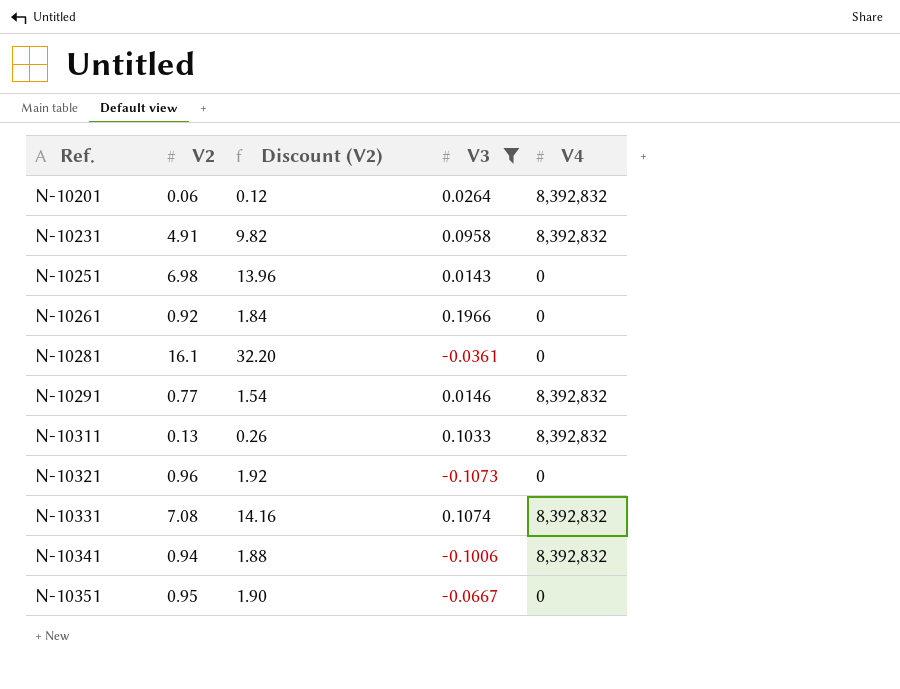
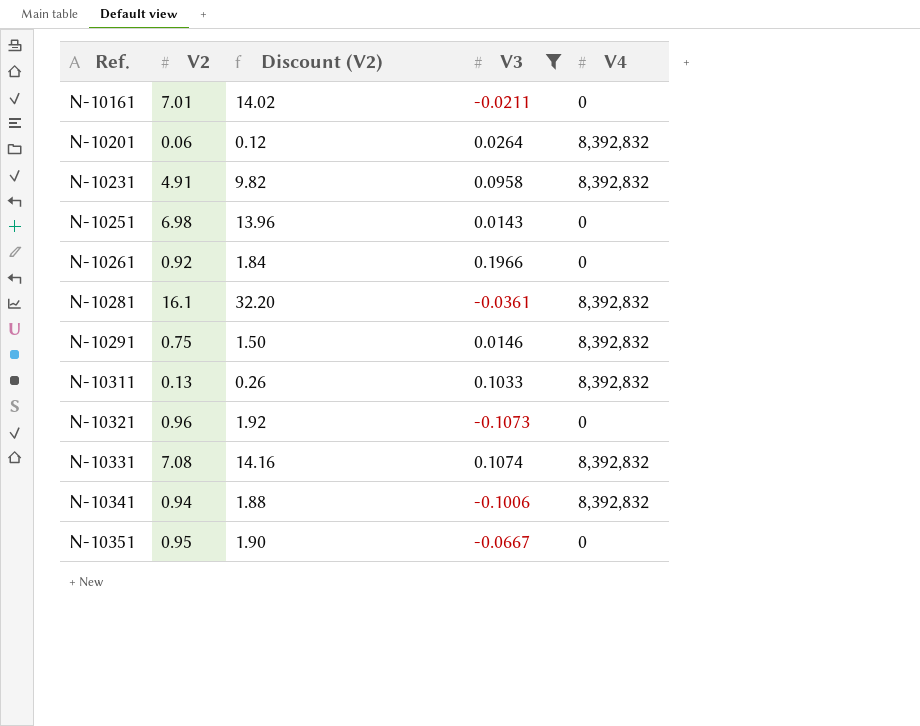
row N-10161: none -> 7.01 | 14.02 | -0.0211 | 0
N-10281 | V4: 0 -> 8,392,832
N-10291 | V2: 0.77 -> 0.75
N-10291 | Discount (V2): 1.54 -> 1.50

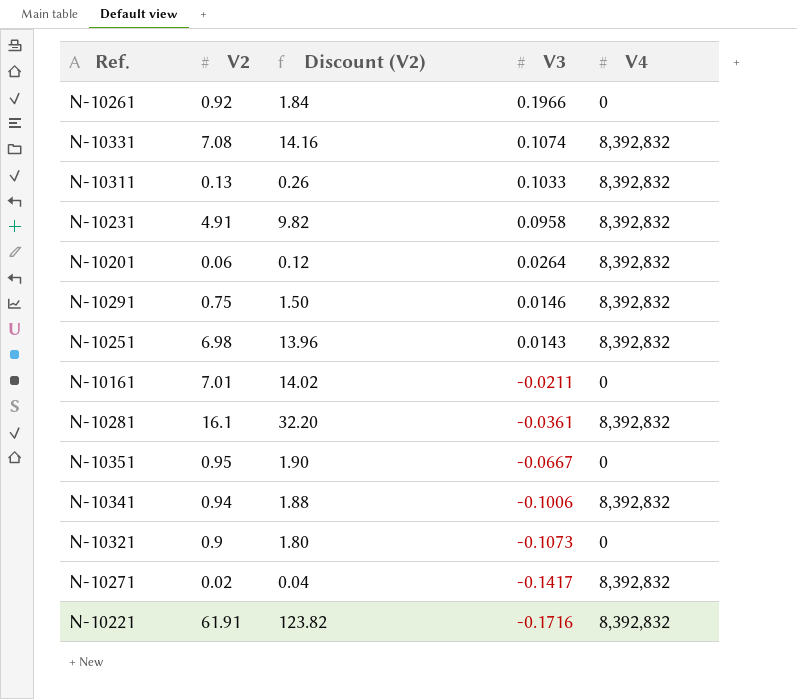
filter: V3 >= -0.1073 -> none
row order: Ref. ascending -> V3 descending
N-10251 | V4: 0 -> 8,392,832
N-10321 | V2: 0.96 -> 0.9
N-10321 | Discount (V2): 1.92 -> 1.80

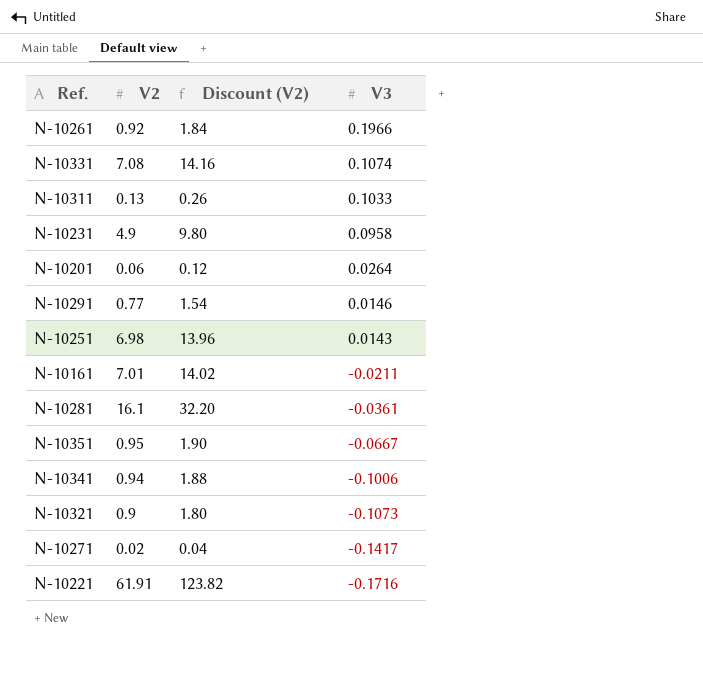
column V4 | position: 5 -> none
N-10231 | V2: 4.91 -> 4.9
N-10231 | Discount (V2): 9.82 -> 9.80
N-10291 | V2: 0.75 -> 0.77
N-10291 | Discount (V2): 1.50 -> 1.54

